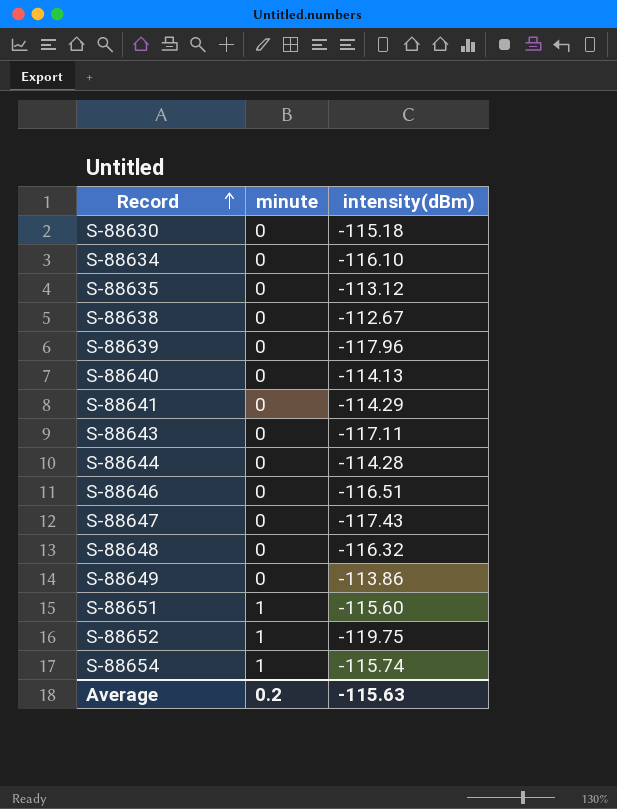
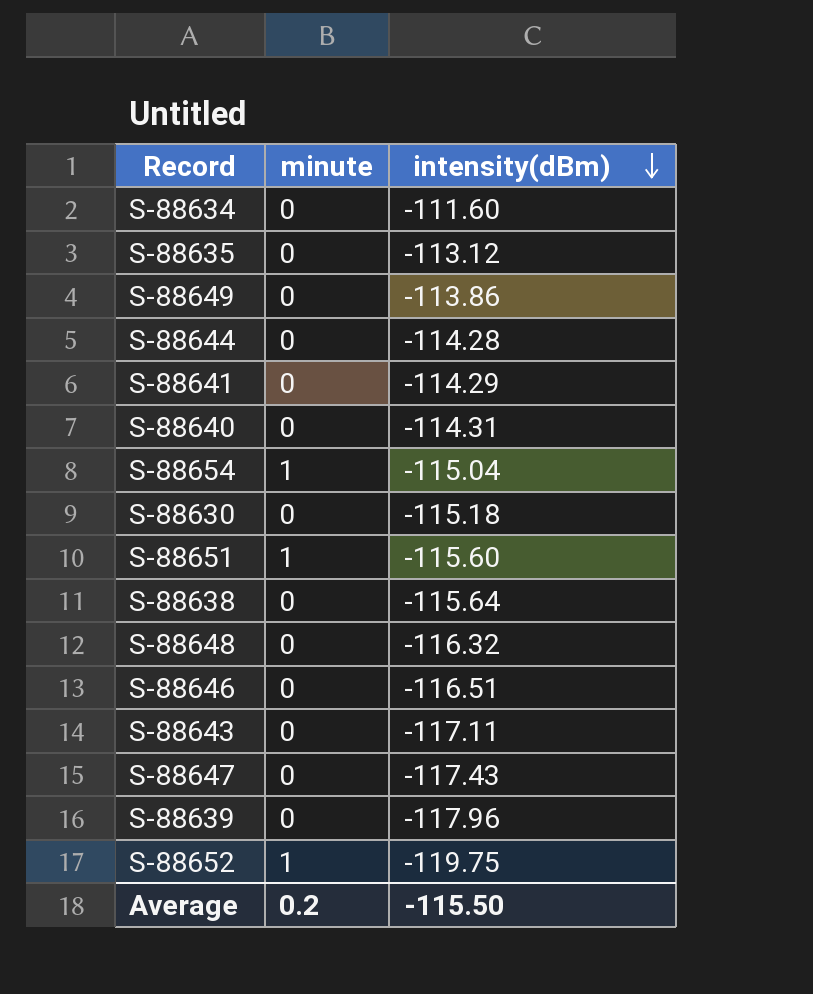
row order: Record ascending -> intensity(dBm) descending
S-88634 | intensity(dBm): -116.10 -> -111.60
S-88640 | intensity(dBm): -114.13 -> -114.31
S-88654 | intensity(dBm): -115.74 -> -115.04
S-88638 | intensity(dBm): -112.67 -> -115.64
Average | intensity(dBm): -115.63 -> -115.50

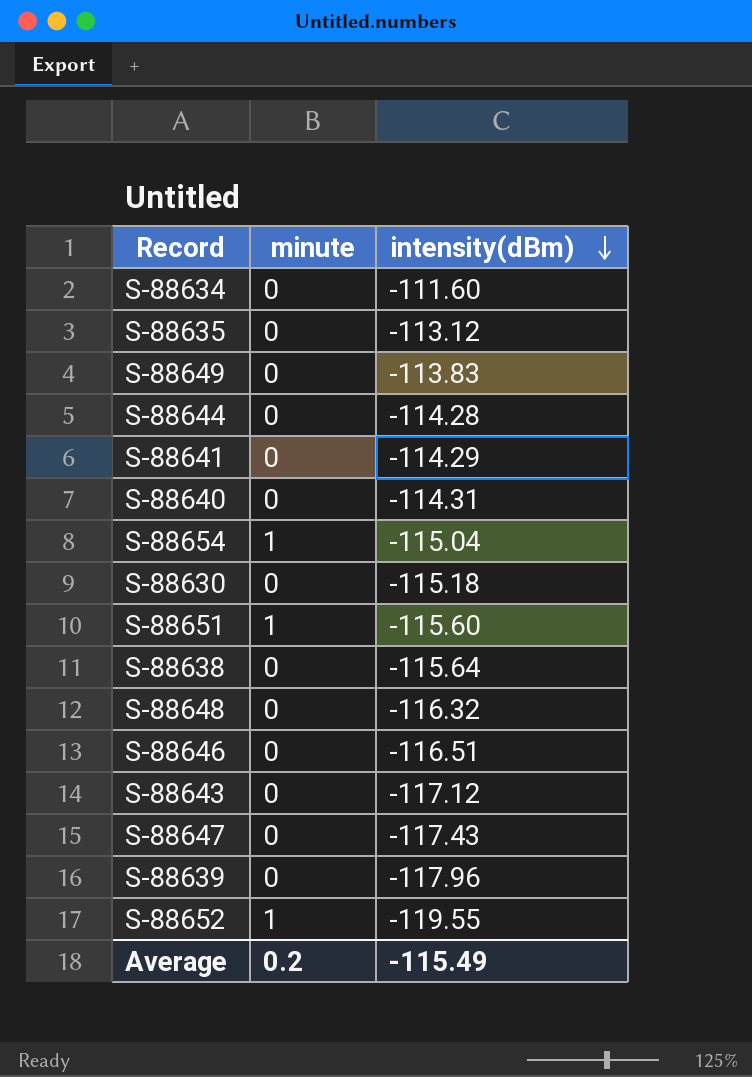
S-88649 | intensity(dBm): -113.86 -> -113.83
S-88643 | intensity(dBm): -117.11 -> -117.12
S-88652 | intensity(dBm): -119.75 -> -119.55
Average | intensity(dBm): -115.50 -> -115.49

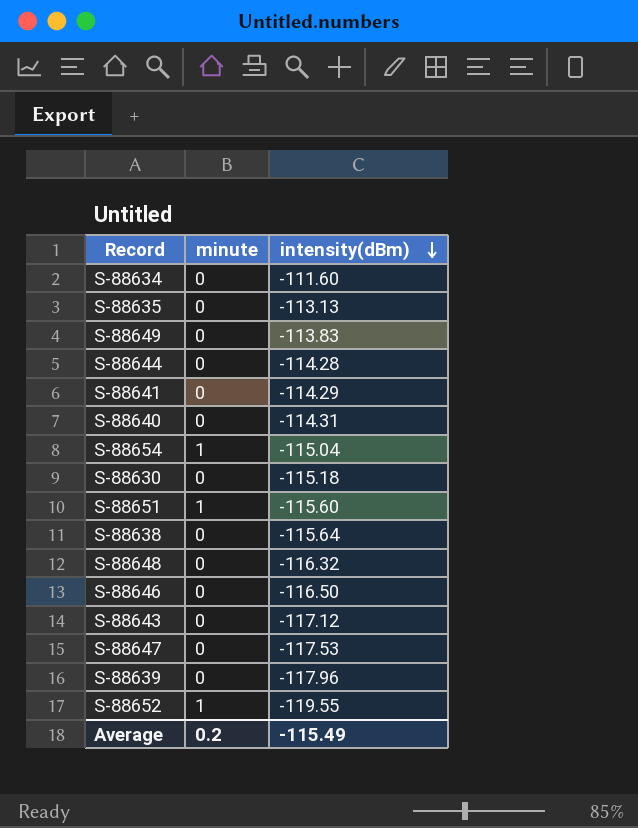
S-88635 | intensity(dBm): -113.12 -> -113.13
S-88646 | intensity(dBm): -116.51 -> -116.50
S-88647 | intensity(dBm): -117.43 -> -117.53

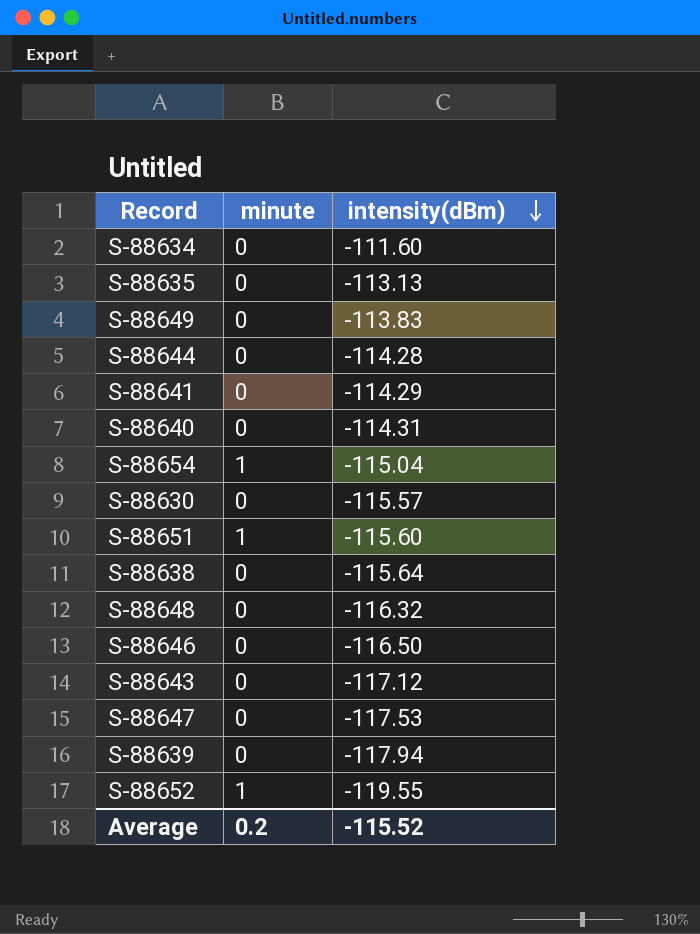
S-88630 | intensity(dBm): -115.18 -> -115.57
S-88639 | intensity(dBm): -117.96 -> -117.94
Average | intensity(dBm): -115.49 -> -115.52

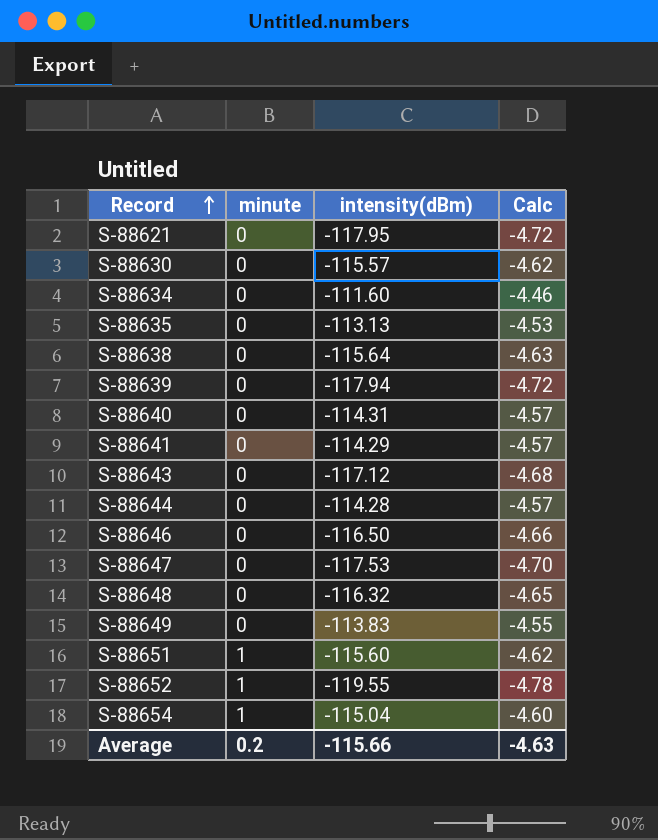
row order: intensity(dBm) descending -> Record ascending
column Calc | formula: none -> [intensity(dBm)] * 0.04
row S-88621: none -> 0 | -117.95 | -4.72
Average | intensity(dBm): -115.52 -> -115.66

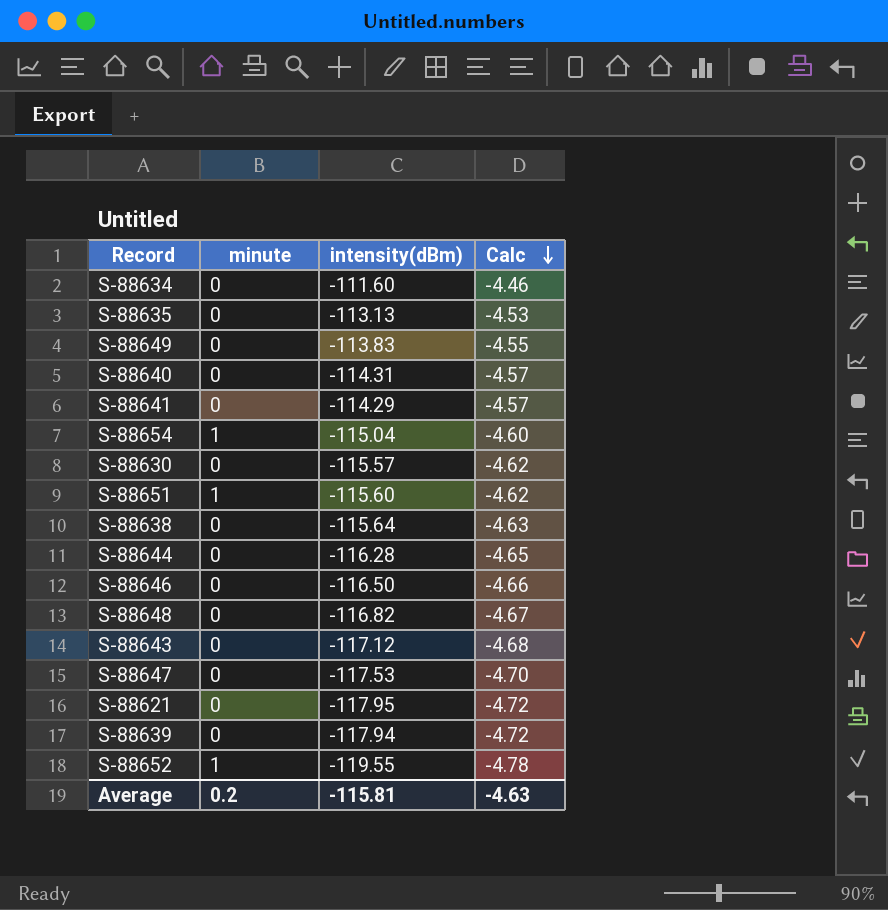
row order: Record ascending -> Calc descending
S-88644 | intensity(dBm): -114.28 -> -116.28
S-88644 | Calc: -4.57 -> -4.65
S-88648 | intensity(dBm): -116.32 -> -116.82
S-88648 | Calc: -4.65 -> -4.67
Average | intensity(dBm): -115.66 -> -115.81

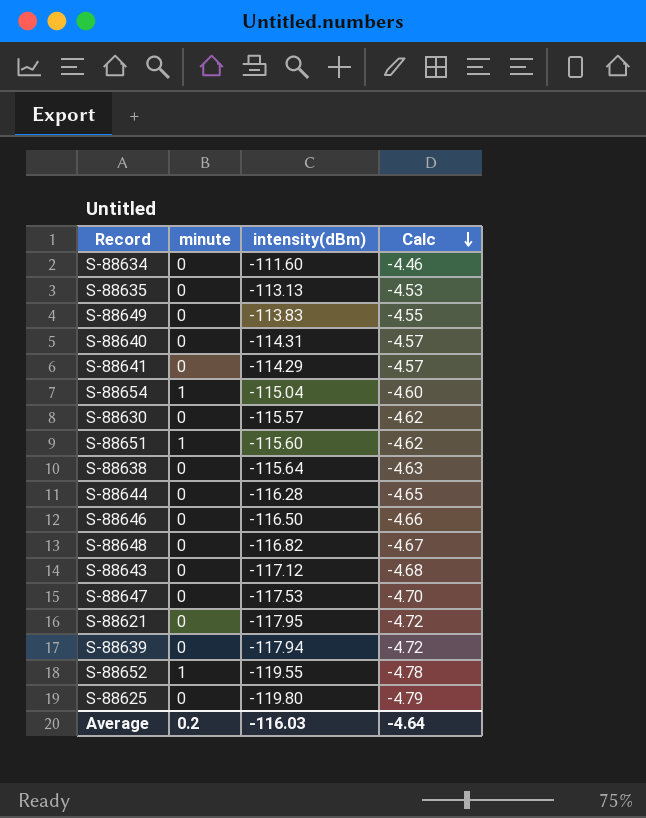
row S-88625: none -> 0 | -119.80 | -4.79
Average | intensity(dBm): -115.81 -> -116.03
Average | Calc: -4.63 -> -4.64

